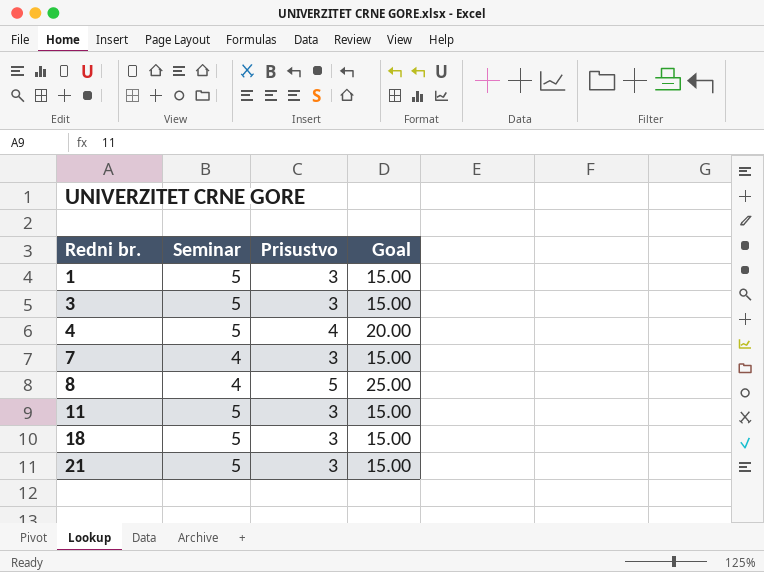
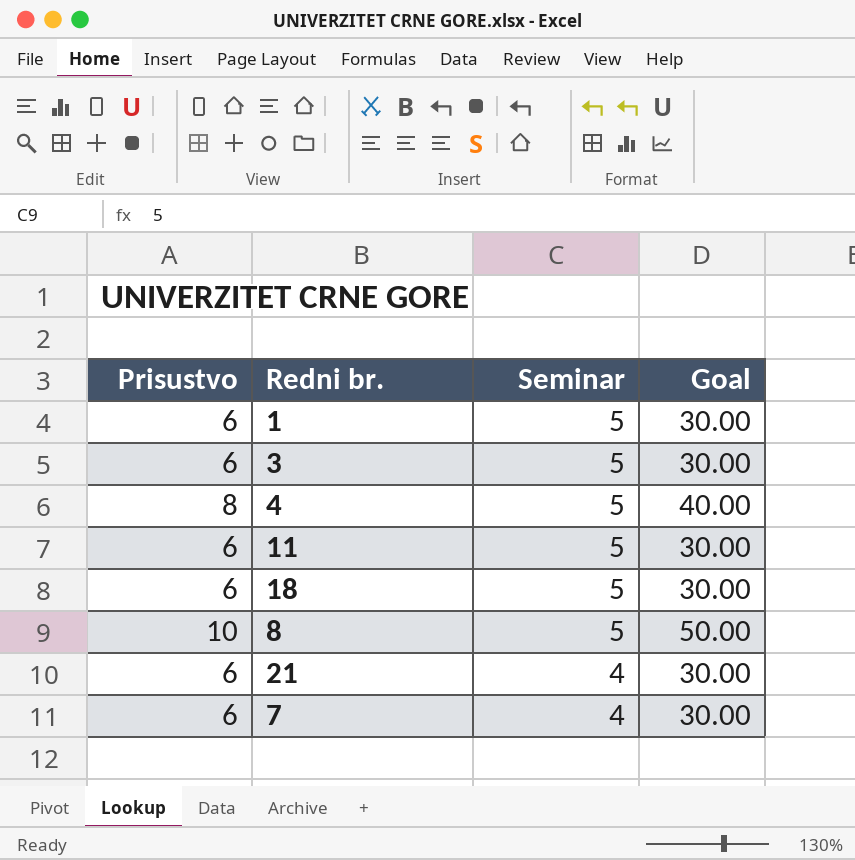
row order: Redni br. ascending -> Seminar descending
column Prisustvo | position: 3 -> 1
1 | Prisustvo: 3 -> 6
1 | Goal: 15.00 -> 30.00
3 | Prisustvo: 3 -> 6
3 | Goal: 15.00 -> 30.00
4 | Prisustvo: 4 -> 8
4 | Goal: 20.00 -> 40.00
11 | Prisustvo: 3 -> 6
11 | Goal: 15.00 -> 30.00
18 | Prisustvo: 3 -> 6
18 | Goal: 15.00 -> 30.00
8 | Prisustvo: 5 -> 10
8 | Seminar: 4 -> 5
8 | Goal: 25.00 -> 50.00
21 | Prisustvo: 3 -> 6
21 | Seminar: 5 -> 4
21 | Goal: 15.00 -> 30.00
7 | Prisustvo: 3 -> 6
7 | Goal: 15.00 -> 30.00

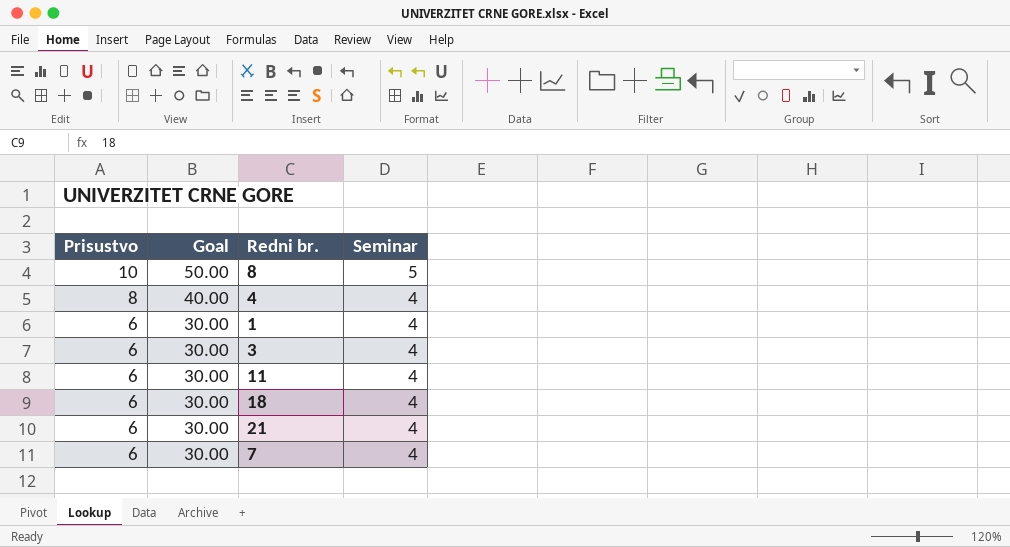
row order: Seminar descending -> Prisustvo descending
column Goal | position: 4 -> 2
4 | Seminar: 5 -> 4
1 | Seminar: 5 -> 4
3 | Seminar: 5 -> 4
11 | Seminar: 5 -> 4
18 | Seminar: 5 -> 4

